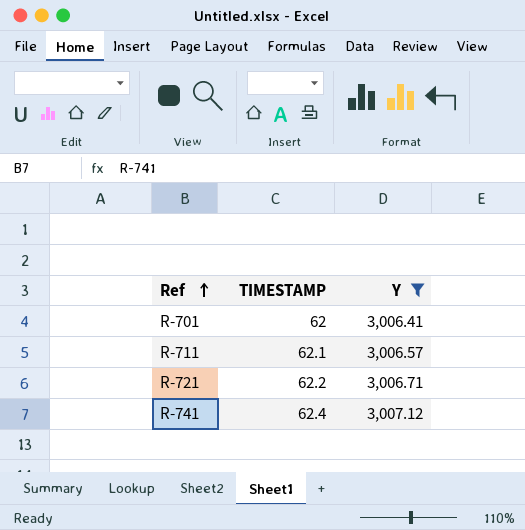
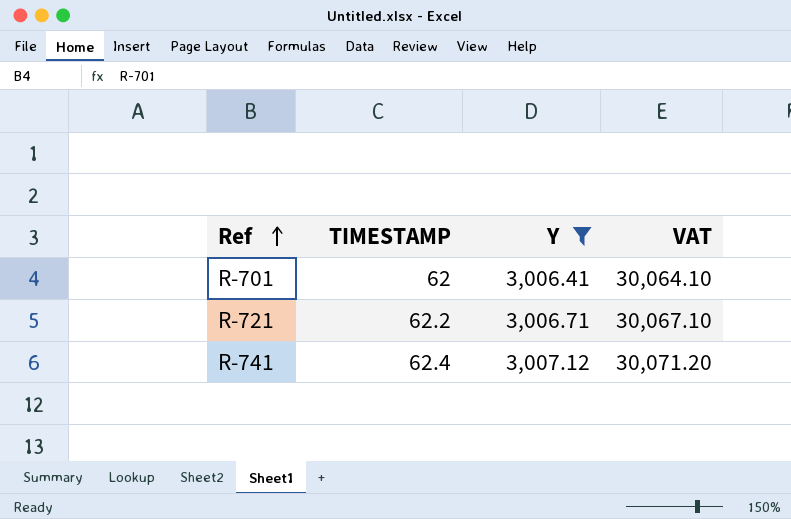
column VAT | formula: none -> [Y] * 10
row R-711: 62.1 | 3,006.57 -> none

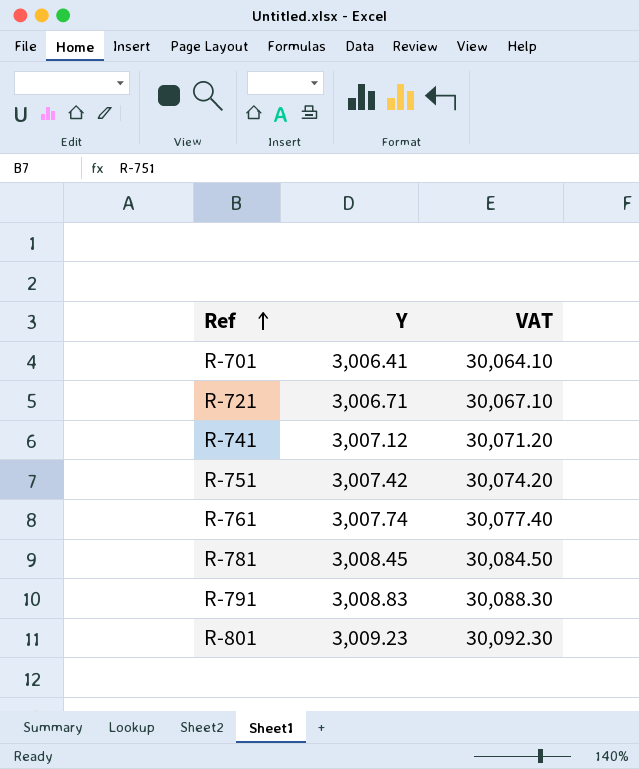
filter: Y <= 3,007.12 -> none
column TIMESTAMP | position: 2 -> none

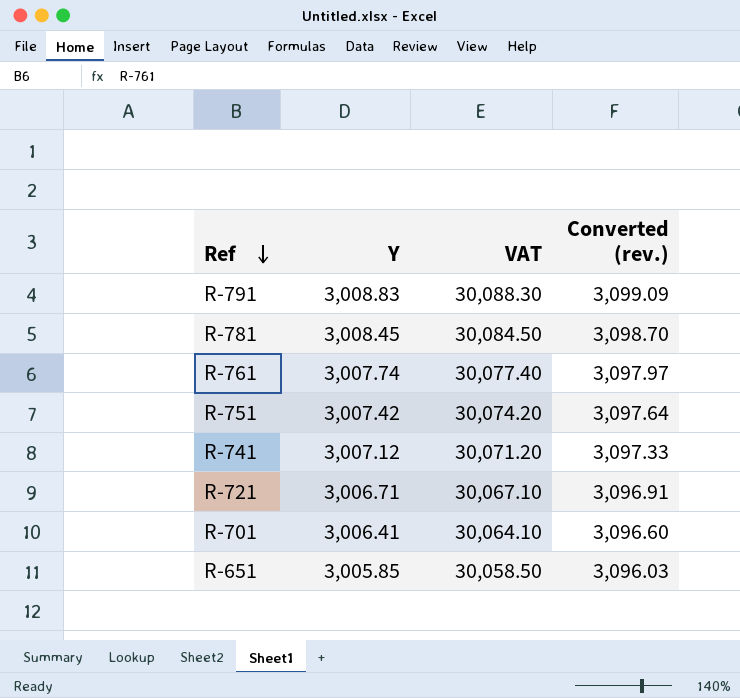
row order: Ref ascending -> Ref descending
column Converted (rev.) | formula: none -> [Y] * 1.03
row R-801: 3,009.23 | 30,092.30 -> none
row R-651: none -> 3,005.85 | 30,058.50 | 3,096.03

